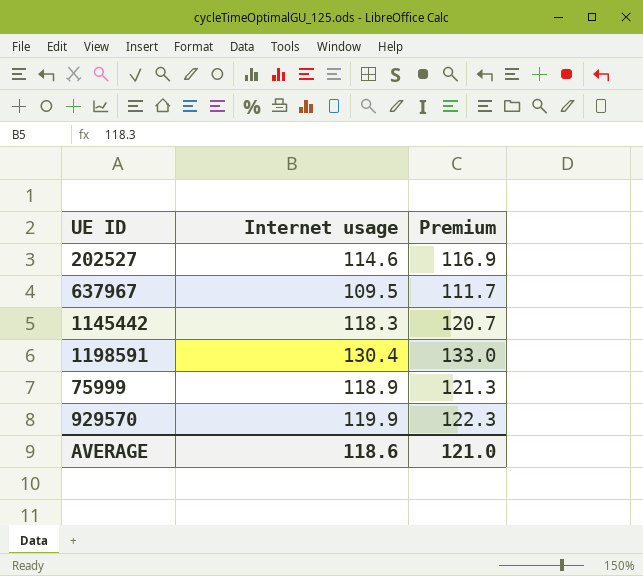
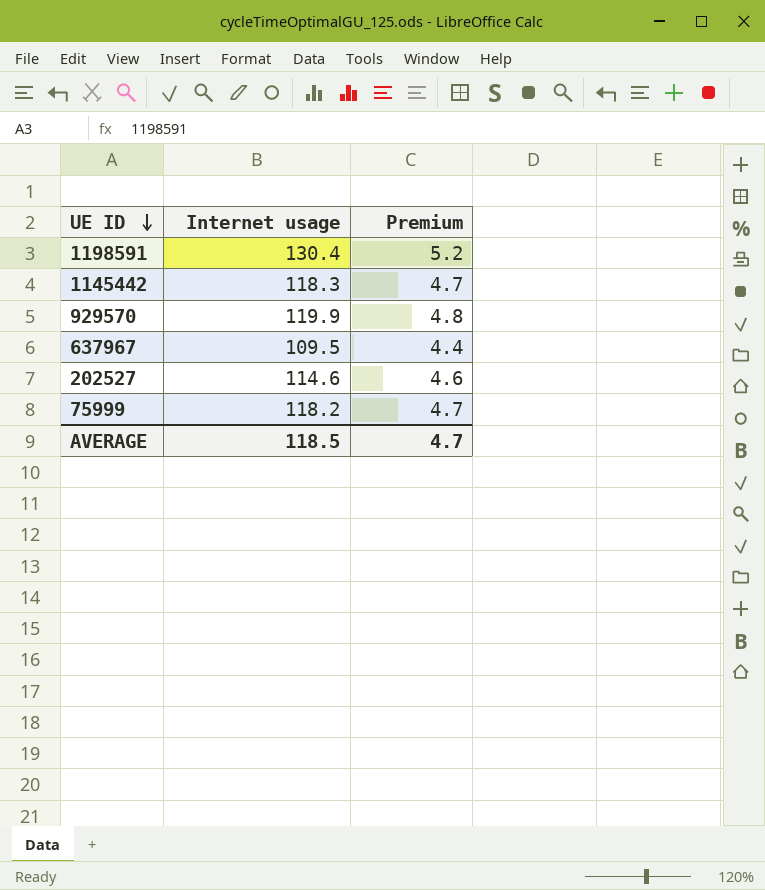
row order: none -> UE ID descending
column Premium | formula: [Internet usage] * 1.02 -> [Internet usage] * 0.04
75999 | Internet usage: 118.9 -> 118.2
AVERAGE | Internet usage: 118.6 -> 118.5
AVERAGE | Premium: 121.0 -> 4.7

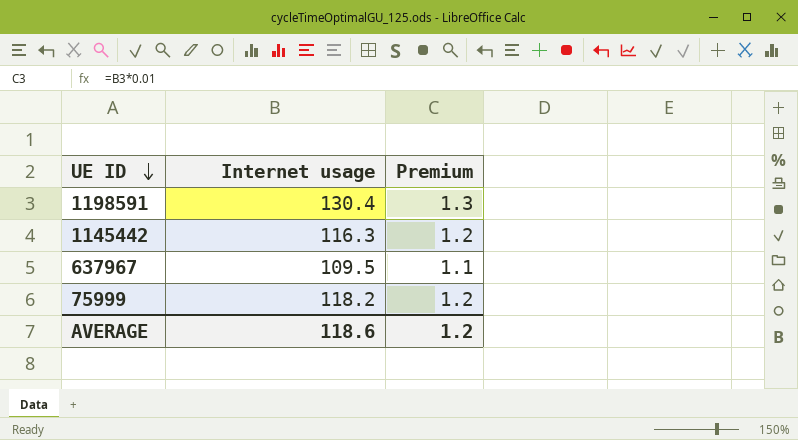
column Premium | formula: [Internet usage] * 0.04 -> [Internet usage] * 0.01
row 929570: 119.9 | 4.8 -> none
row 202527: 114.6 | 4.6 -> none
1145442 | Internet usage: 118.3 -> 116.3
AVERAGE | Internet usage: 118.5 -> 118.6
AVERAGE | Premium: 4.7 -> 1.2

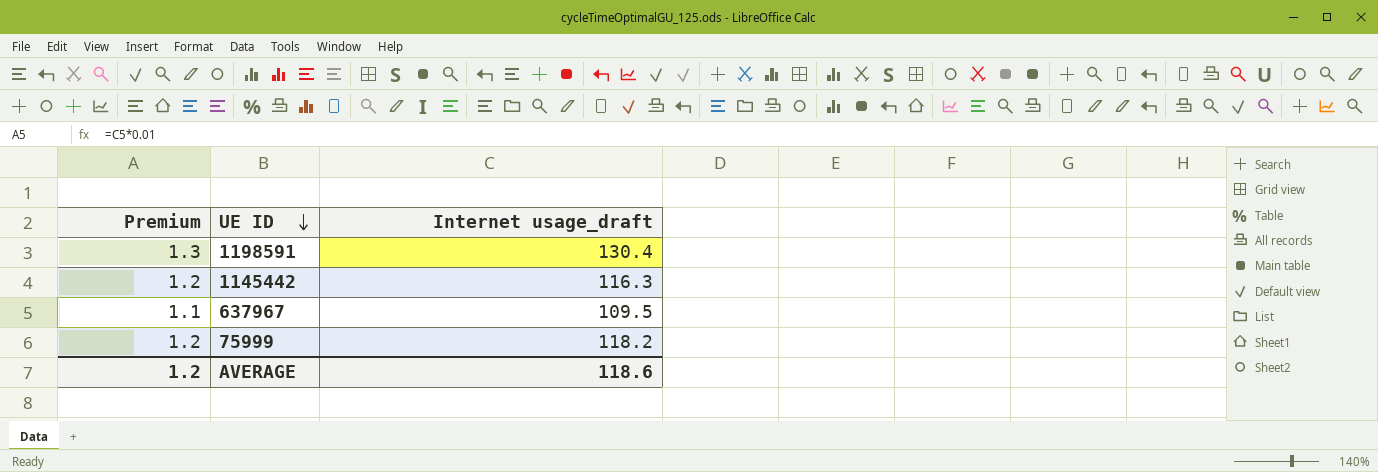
column Premium | position: 3 -> 1
column name: Internet usage -> Internet usage_draft

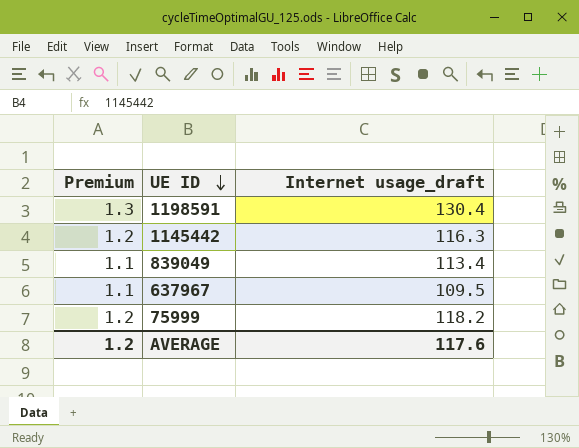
row 839049: none -> 1.1 | 113.4
AVERAGE | Internet usage_draft: 118.6 -> 117.6

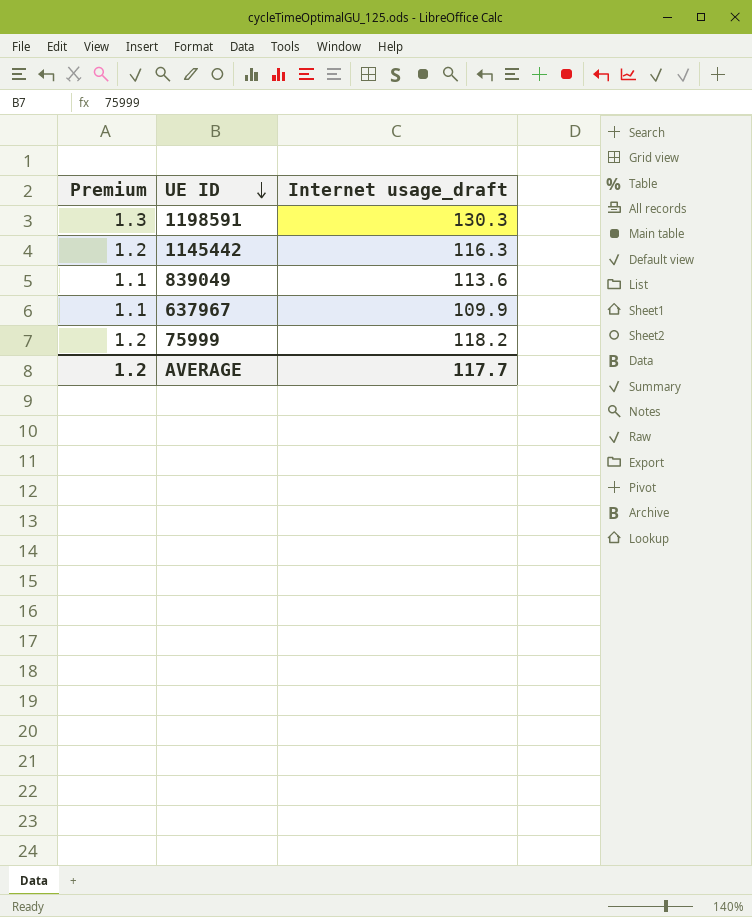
1198591 | Internet usage_draft: 130.4 -> 130.3
839049 | Internet usage_draft: 113.4 -> 113.6
637967 | Internet usage_draft: 109.5 -> 109.9
AVERAGE | Internet usage_draft: 117.6 -> 117.7

